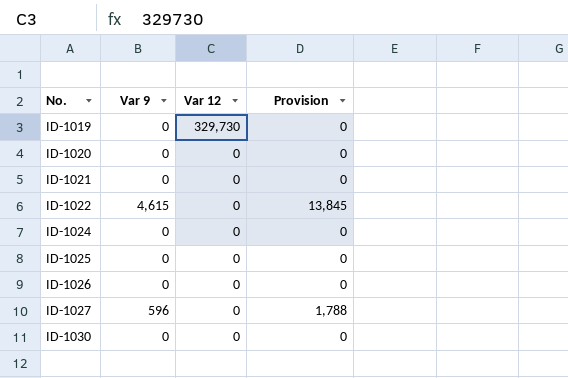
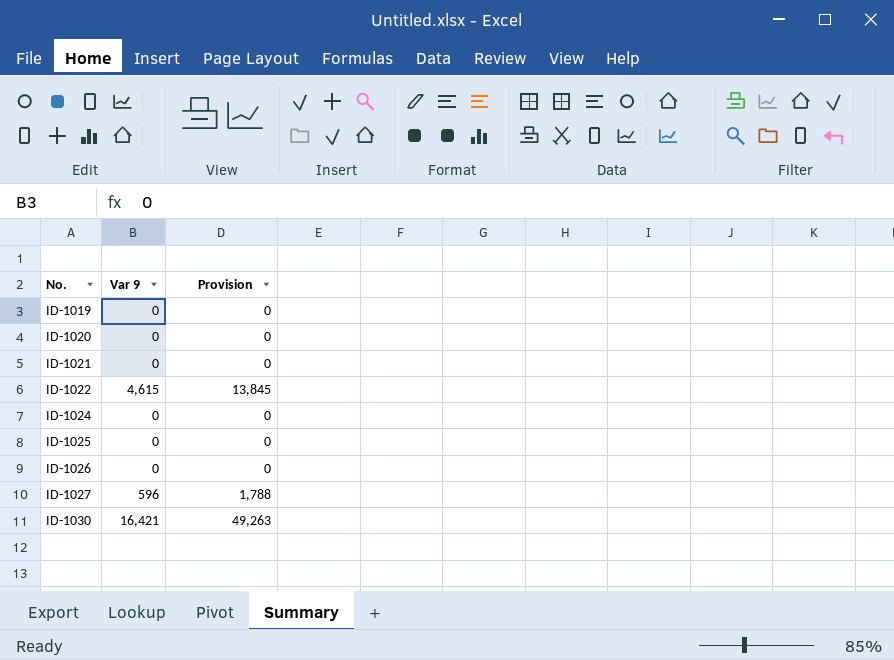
column Var 12 | position: 3 -> none
ID-1030 | Var 9: 0 -> 16,421
ID-1030 | Provision: 0 -> 49,263

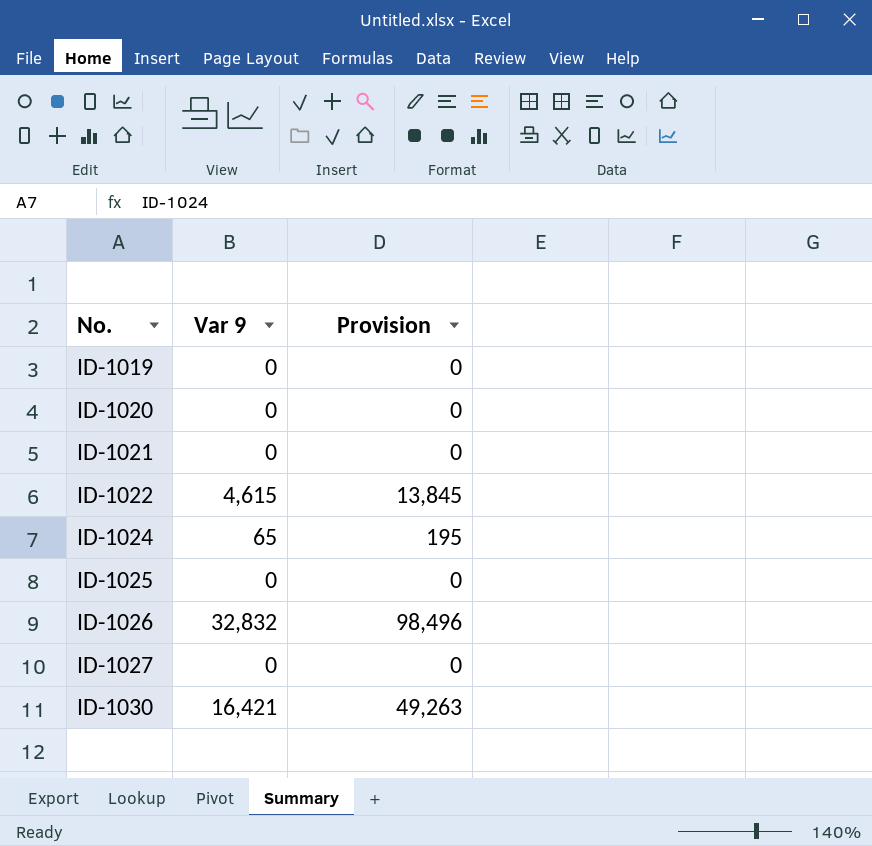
ID-1024 | Var 9: 0 -> 65
ID-1024 | Provision: 0 -> 195
ID-1026 | Var 9: 0 -> 32,832
ID-1026 | Provision: 0 -> 98,496
ID-1027 | Var 9: 596 -> 0
ID-1027 | Provision: 1,788 -> 0

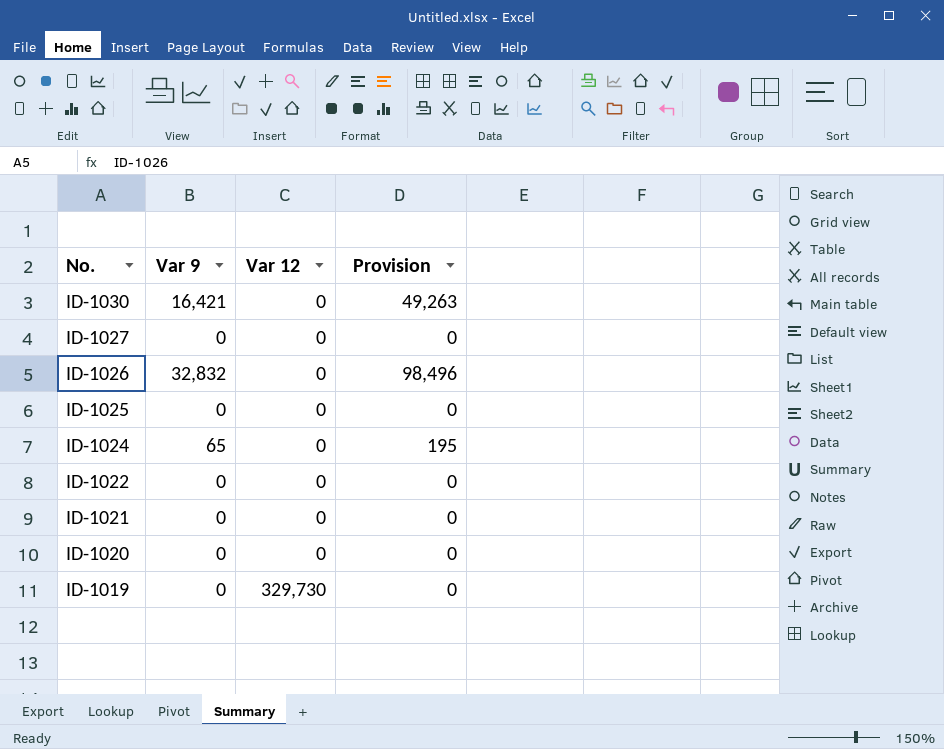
row order: No. ascending -> No. descending
column Var 12 | position: none -> 3
ID-1022 | Var 9: 4,615 -> 0
ID-1022 | Provision: 13,845 -> 0

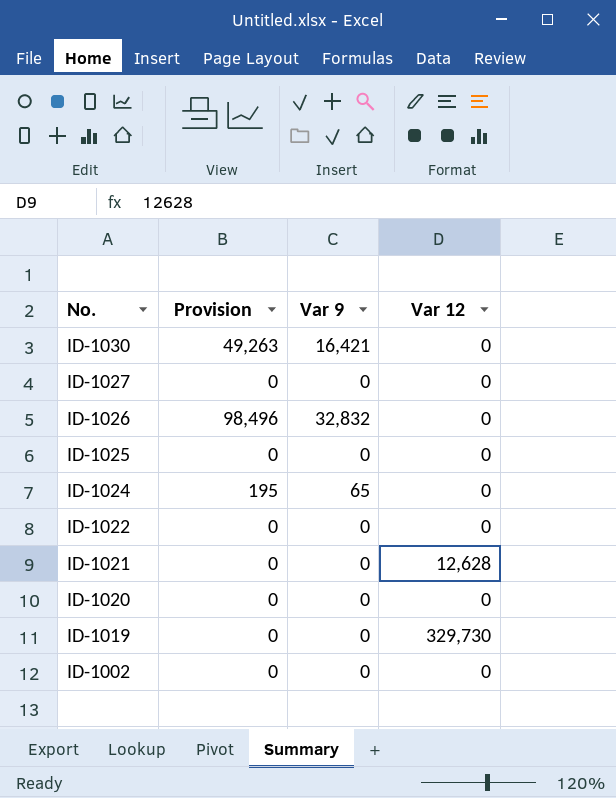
column Provision | position: 4 -> 2
ID-1021 | Var 12: 0 -> 12,628
row ID-1002: none -> 0 | 0 | 0

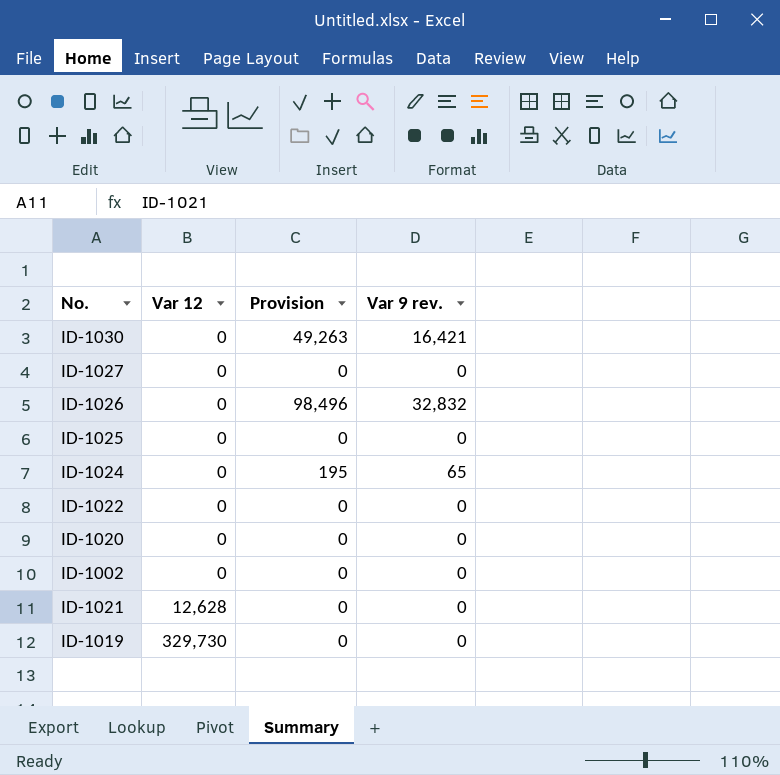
row order: No. descending -> Var 12 ascending
column Var 12 | position: 4 -> 2
column name: Var 9 -> Var 9 rev.

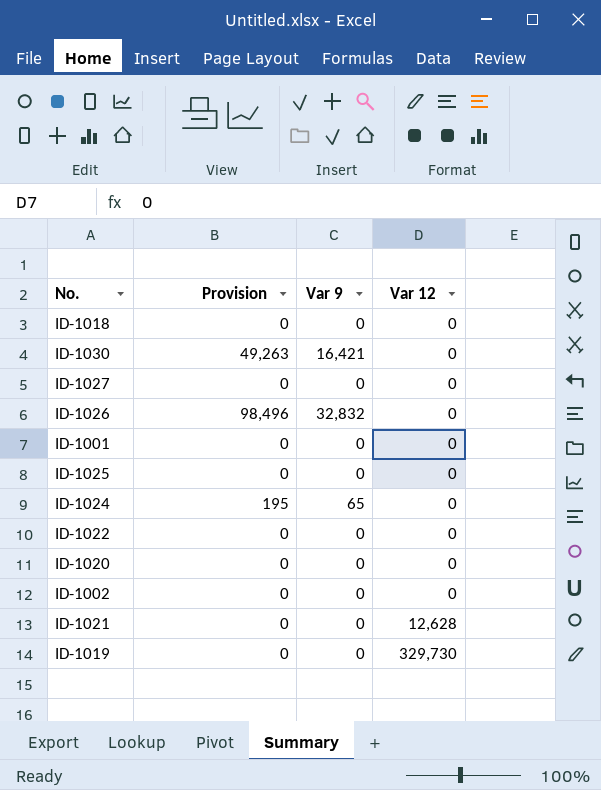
column name: Var 9 rev. -> Var 9
column Var 12 | position: 2 -> 4
row ID-1018: none -> 0 | 0 | 0
row ID-1001: none -> 0 | 0 | 0

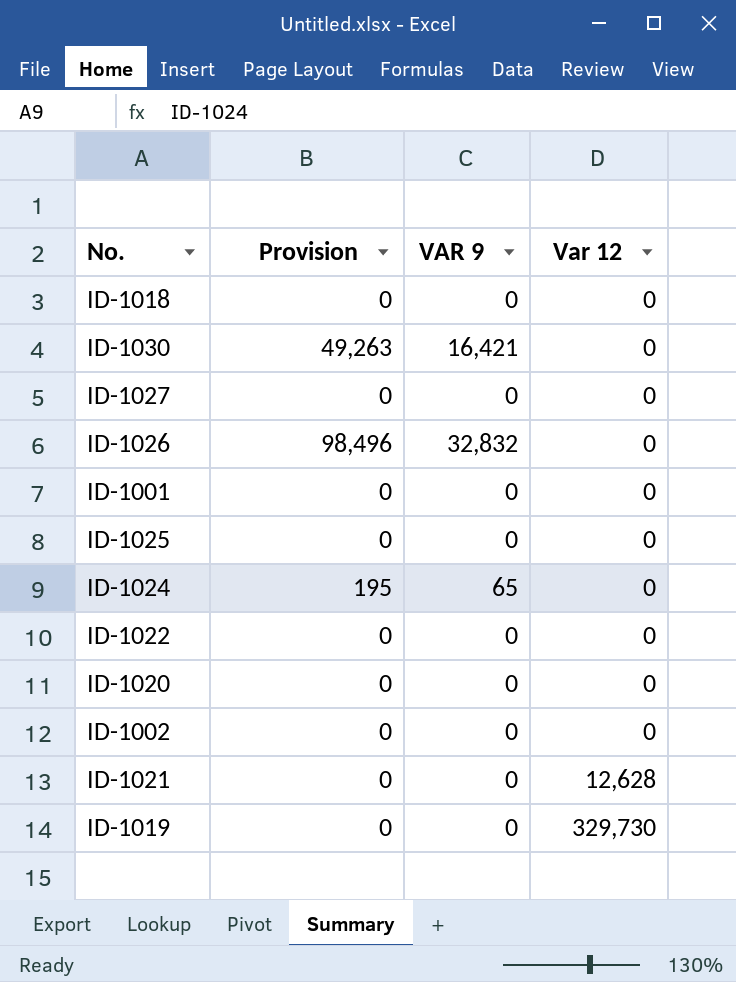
column name: Var 9 -> VAR 9

